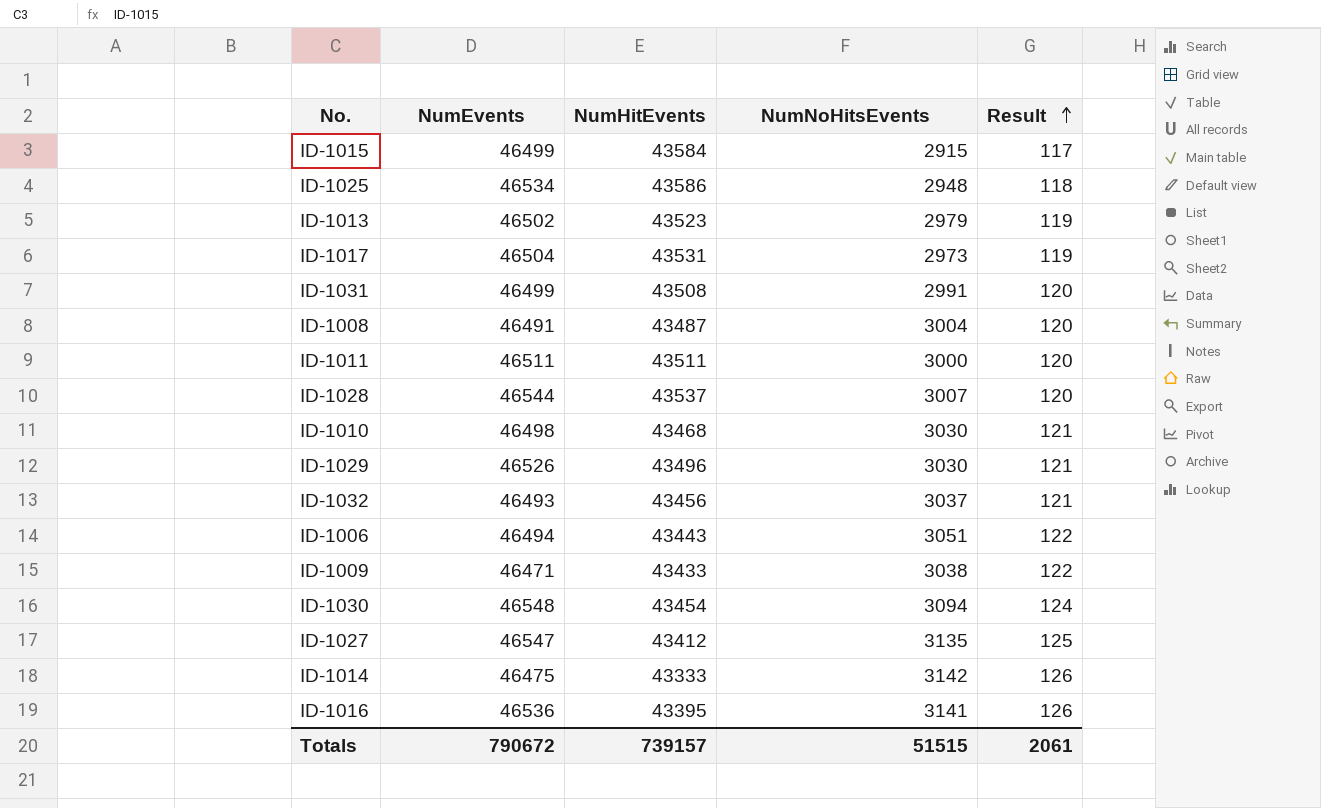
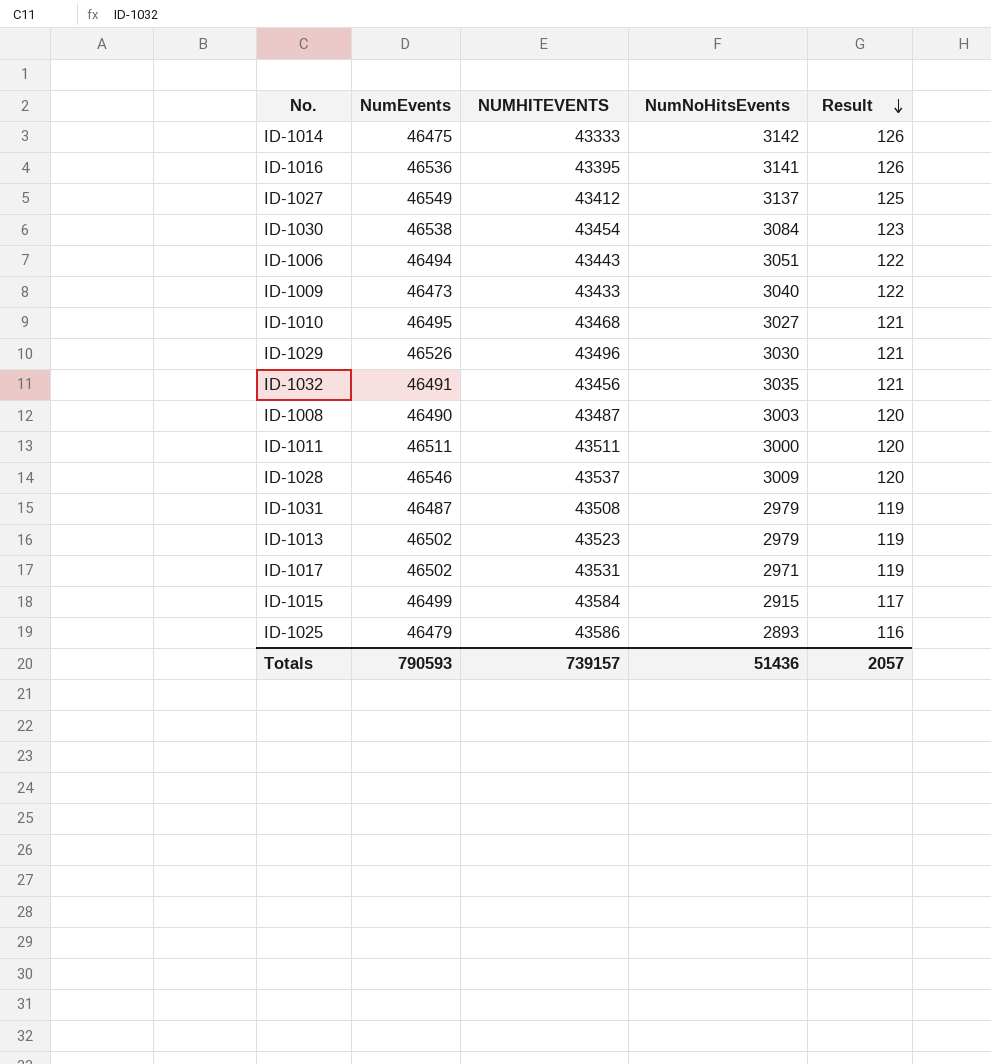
row order: Result ascending -> Result descending
column name: NumHitEvents -> NUMHITEVENTS
ID-1027 | NumEvents: 46547 -> 46549
ID-1027 | NumNoHitsEvents: 3135 -> 3137
ID-1030 | NumEvents: 46548 -> 46538
ID-1030 | NumNoHitsEvents: 3094 -> 3084
ID-1030 | Result: 124 -> 123
ID-1009 | NumEvents: 46471 -> 46473
ID-1009 | NumNoHitsEvents: 3038 -> 3040
ID-1010 | NumEvents: 46498 -> 46495
ID-1010 | NumNoHitsEvents: 3030 -> 3027
ID-1032 | NumEvents: 46493 -> 46491
ID-1032 | NumNoHitsEvents: 3037 -> 3035
ID-1008 | NumEvents: 46491 -> 46490
ID-1008 | NumNoHitsEvents: 3004 -> 3003
ID-1028 | NumEvents: 46544 -> 46546
ID-1028 | NumNoHitsEvents: 3007 -> 3009
ID-1031 | NumEvents: 46499 -> 46487
ID-1031 | NumNoHitsEvents: 2991 -> 2979
ID-1031 | Result: 120 -> 119
ID-1017 | NumEvents: 46504 -> 46502
ID-1017 | NumNoHitsEvents: 2973 -> 2971
ID-1025 | NumEvents: 46534 -> 46479
ID-1025 | NumNoHitsEvents: 2948 -> 2893
ID-1025 | Result: 118 -> 116
Totals | NumEvents: 790672 -> 790593
Totals | NumNoHitsEvents: 51515 -> 51436
Totals | Result: 2061 -> 2057

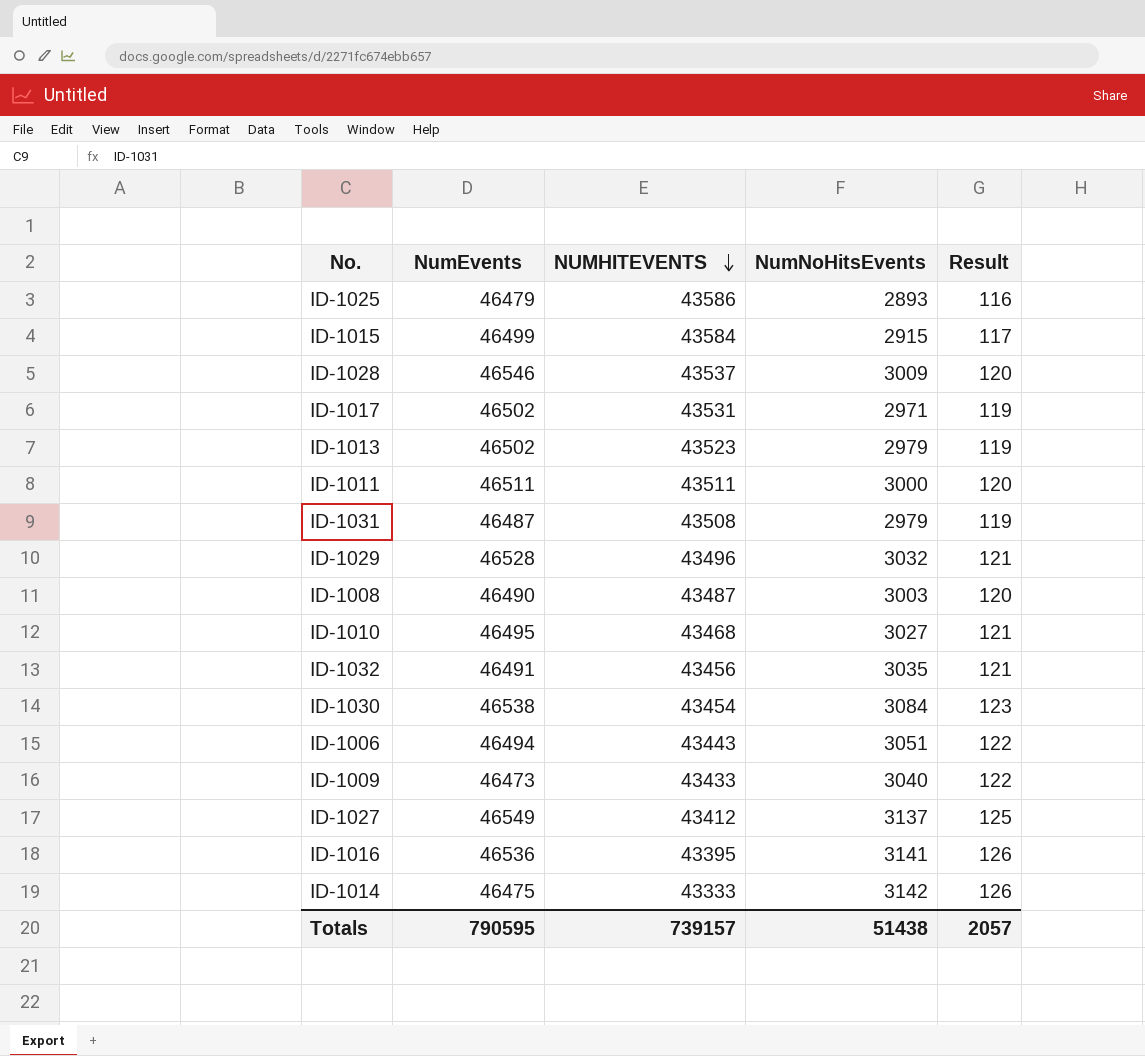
row order: Result descending -> NUMHITEVENTS descending
ID-1029 | NumEvents: 46526 -> 46528
ID-1029 | NumNoHitsEvents: 3030 -> 3032
Totals | NumEvents: 790593 -> 790595
Totals | NumNoHitsEvents: 51436 -> 51438

